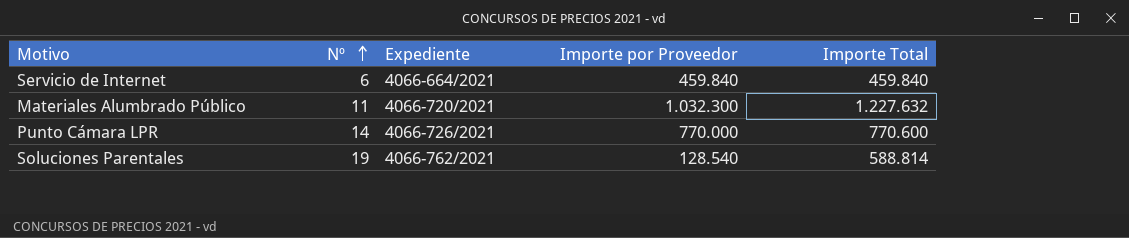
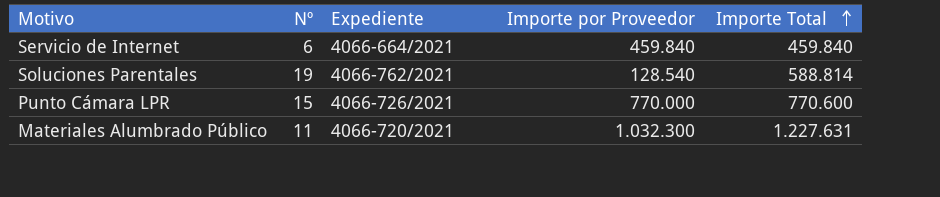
row order: Nº ascending -> Importe Total ascending
Punto Cámara LPR | Nº: 14 -> 15
Materiales Alumbrado Público | Importe Total: 1.227.632 -> 1.227.631

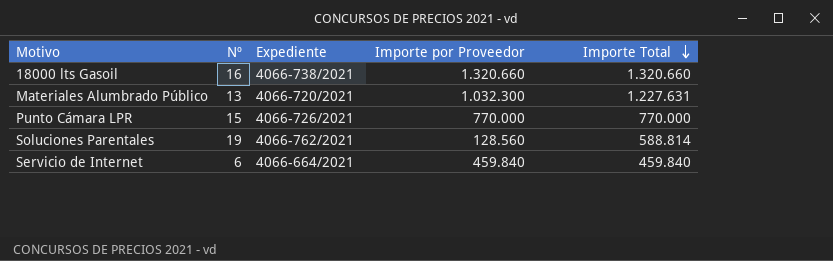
row order: Importe Total ascending -> Importe Total descending
row 18000 lts Gasoil: none -> 16 | 4066-738/2021 | 1.320.660 | 1.320.660
Materiales Alumbrado Público | Nº: 11 -> 13
Punto Cámara LPR | Importe Total: 770.600 -> 770.000
Soluciones Parentales | Importe por Proveedor: 128.540 -> 128.560

